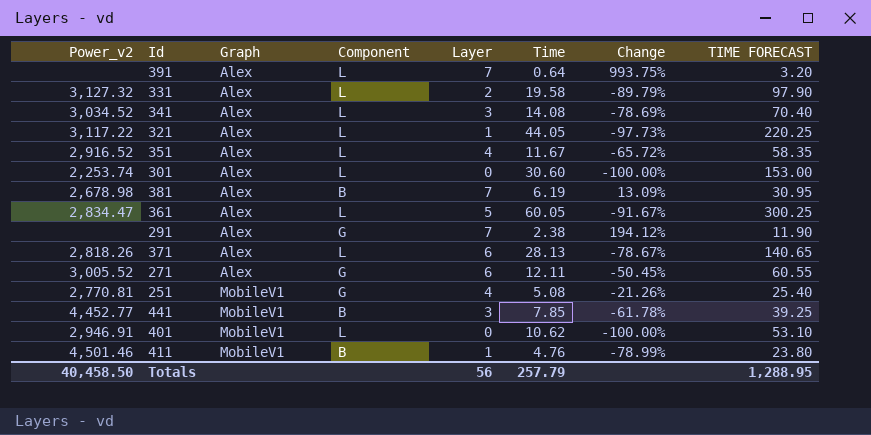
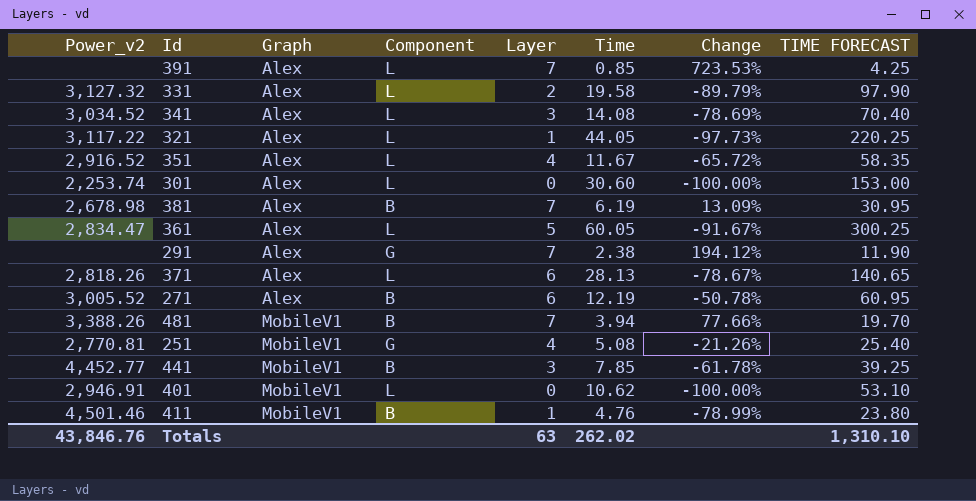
391 | Time: 0.64 -> 0.85
391 | Change: 993.75% -> 723.53%
391 | TIME FORECAST: 3.20 -> 4.25
271 | Component: G -> B
271 | Time: 12.11 -> 12.19
271 | Change: -50.45% -> -50.78%
271 | TIME FORECAST: 60.55 -> 60.95
row 481: none -> 3,388.26 | MobileV1 | B | 7 | 3.94 | 77.66% | 19.70
Totals | Power_v2: 40,458.50 -> 43,846.76
Totals | Layer: 56 -> 63
Totals | Time: 257.79 -> 262.02
Totals | TIME FORECAST: 1,288.95 -> 1,310.10

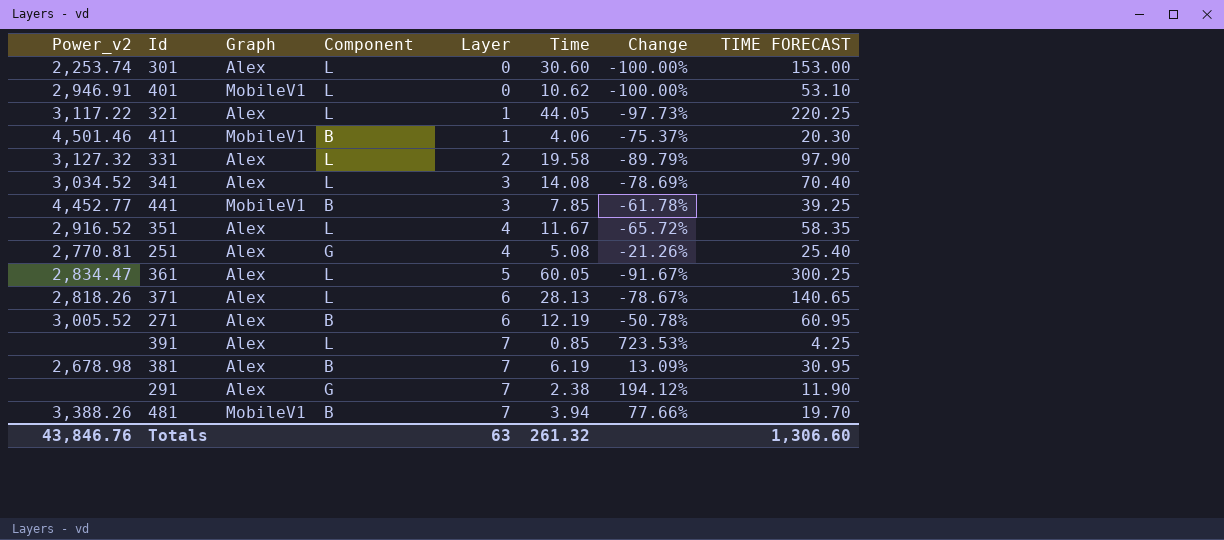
row order: Graph ascending -> Layer ascending
411 | Time: 4.76 -> 4.06
411 | Change: -78.99% -> -75.37%
411 | TIME FORECAST: 23.80 -> 20.30
251 | Graph: MobileV1 -> Alex
Totals | Time: 262.02 -> 261.32
Totals | TIME FORECAST: 1,310.10 -> 1,306.60

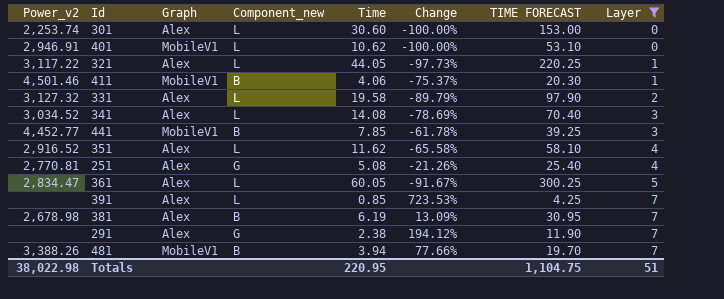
filter: none -> Layer != 6
column name: Component -> Component_new
column Layer | position: 5 -> 8
351 | Time: 11.67 -> 11.62
351 | Change: -65.72% -> -65.58%
351 | TIME FORECAST: 58.35 -> 58.10
Totals | Power_v2: 43,846.76 -> 38,022.98
Totals | Time: 261.32 -> 220.95
Totals | TIME FORECAST: 1,306.60 -> 1,104.75
Totals | Layer: 63 -> 51

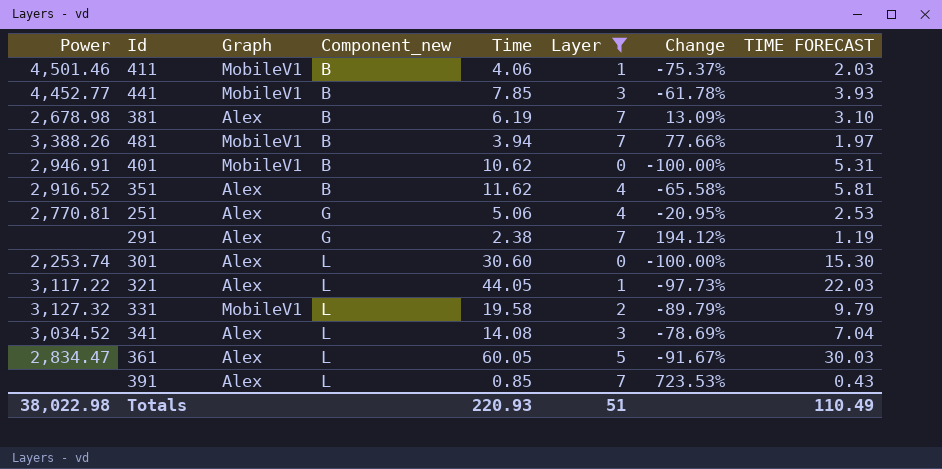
row order: Layer ascending -> Component_new ascending
column name: Power_v2 -> Power
column Layer | position: 8 -> 6
column TIME FORECAST | formula: [Time] * 5 -> [Time] * 0.5
401 | Component_new: L -> B
351 | Component_new: L -> B
251 | Time: 5.08 -> 5.06
251 | Change: -21.26% -> -20.95%
331 | Graph: Alex -> MobileV1
Totals | Time: 220.95 -> 220.93
Totals | TIME FORECAST: 1,104.75 -> 110.49

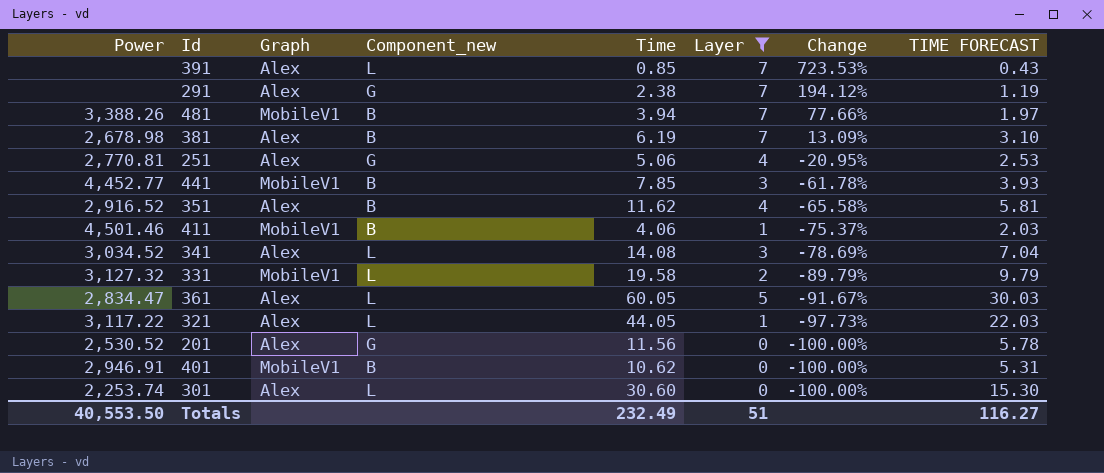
row order: Component_new ascending -> Change descending
row 201: none -> 2,530.52 | Alex | G | 11.56 | 0 | -100.00% | 5.78
Totals | Power: 38,022.98 -> 40,553.50
Totals | Time: 220.93 -> 232.49
Totals | TIME FORECAST: 110.49 -> 116.27

